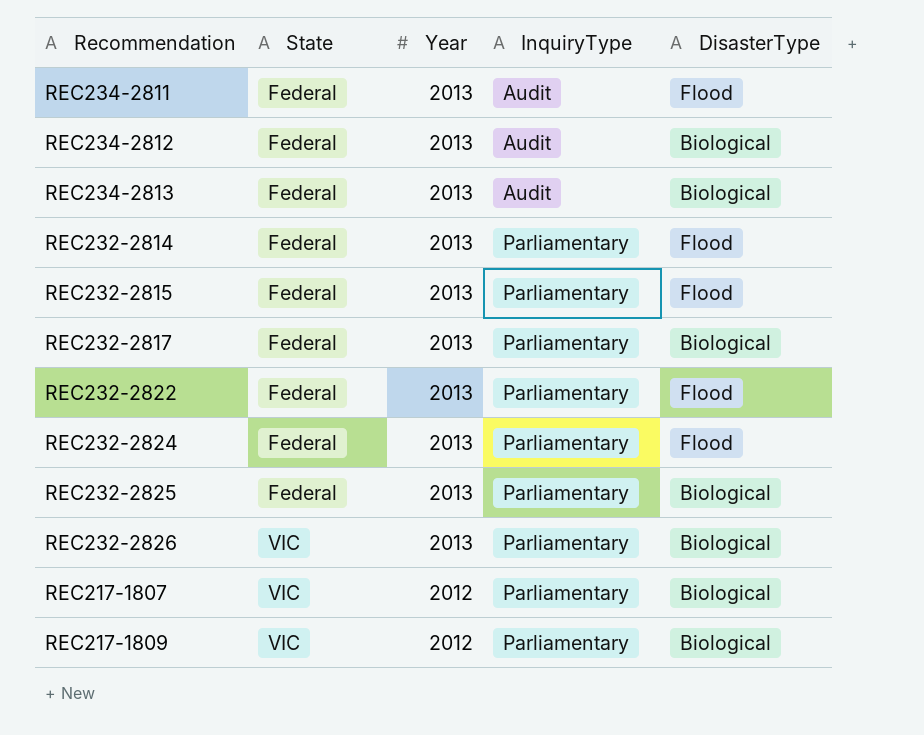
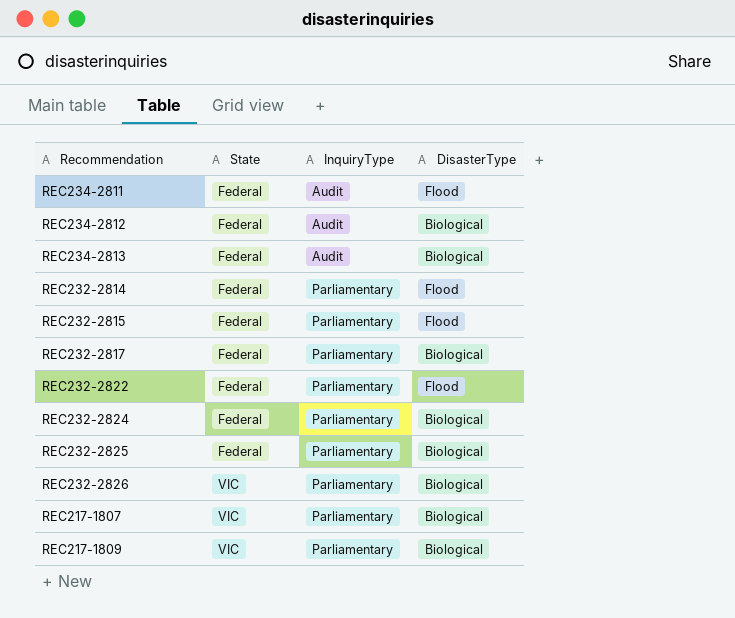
column Year | position: 3 -> none
REC232-2824 | DisasterType: Flood -> Biological

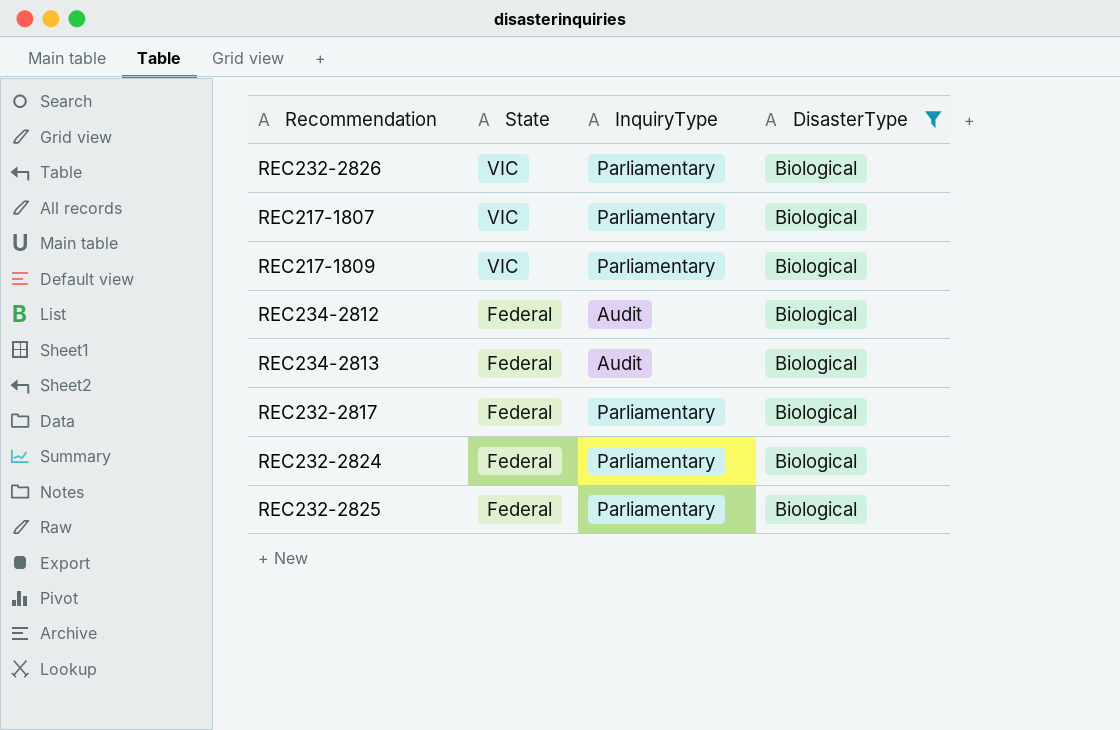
filter: none -> DisasterType = Biological
row order: State ascending -> State descending

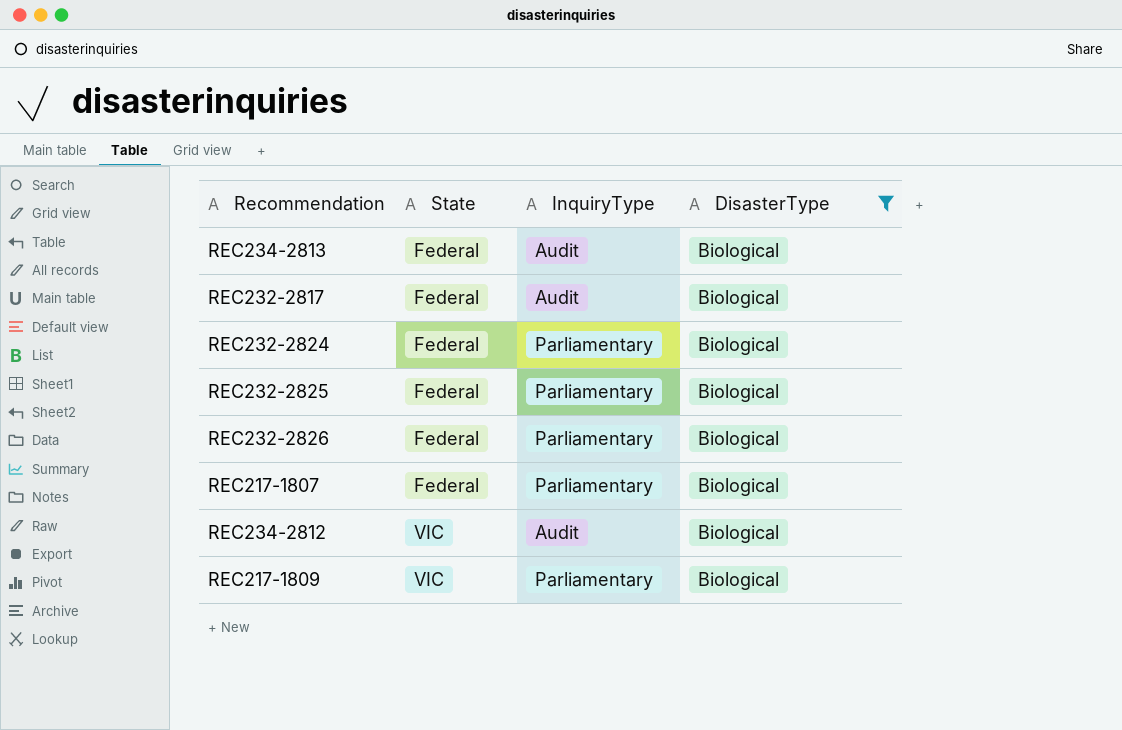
row order: State descending -> State ascending
REC232-2817 | InquiryType: Parliamentary -> Audit
REC232-2826 | State: VIC -> Federal
REC217-1807 | State: VIC -> Federal
REC234-2812 | State: Federal -> VIC

